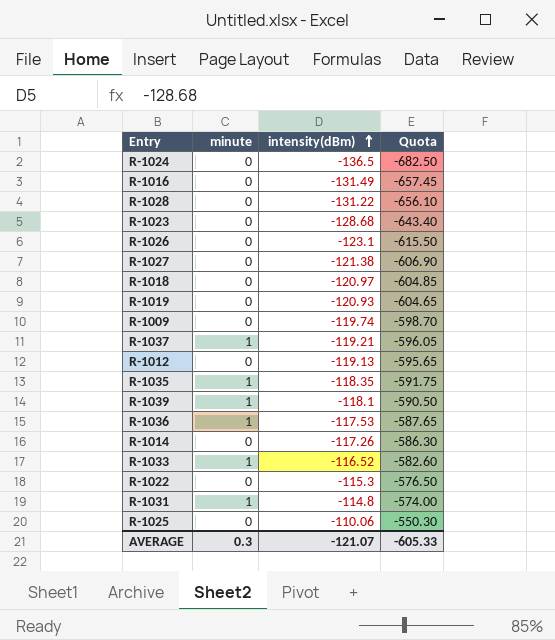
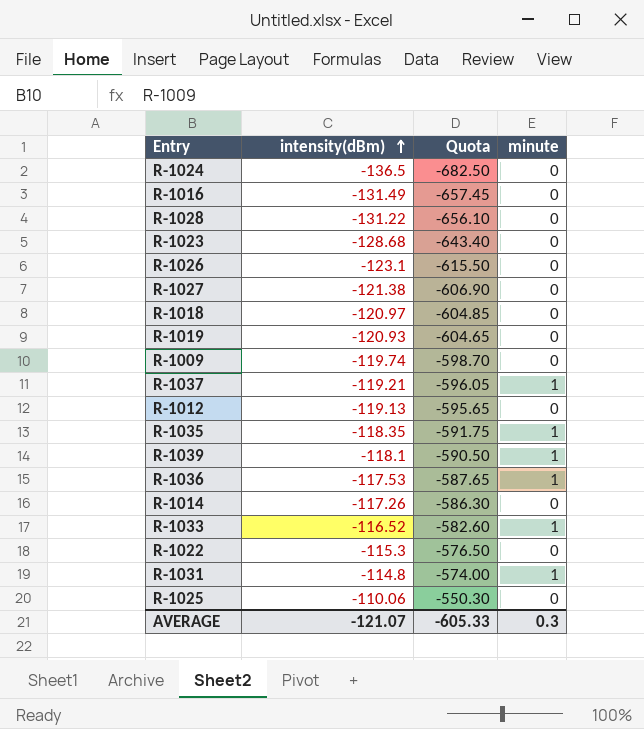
column minute | position: 2 -> 4

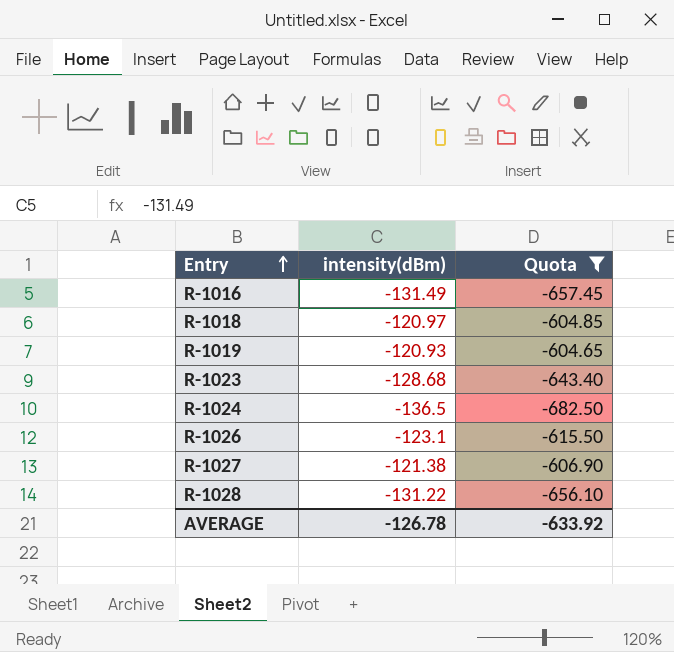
filter: none -> Quota <= -604.65
row order: intensity(dBm) ascending -> Entry ascending
column minute | position: 4 -> none
AVERAGE | intensity(dBm): -121.07 -> -126.78
AVERAGE | Quota: -605.33 -> -633.92

